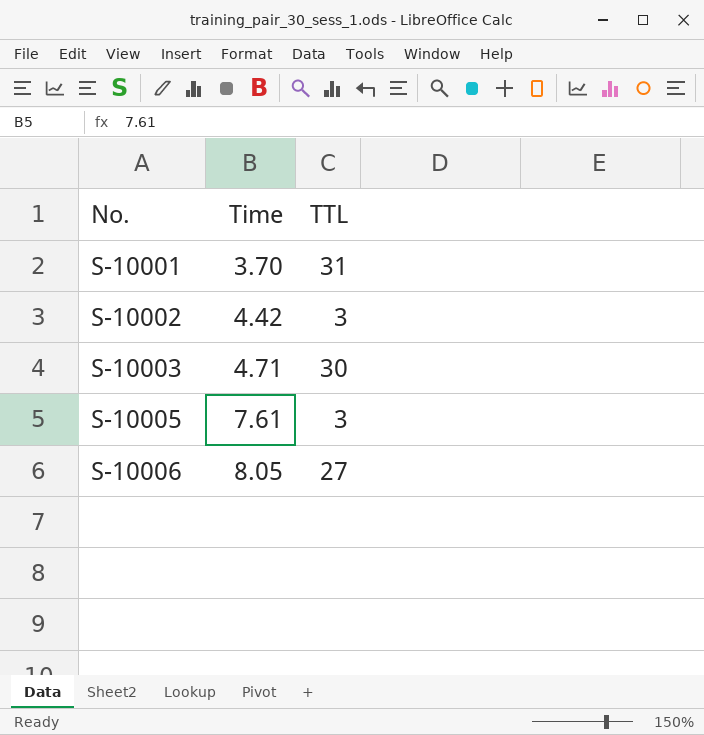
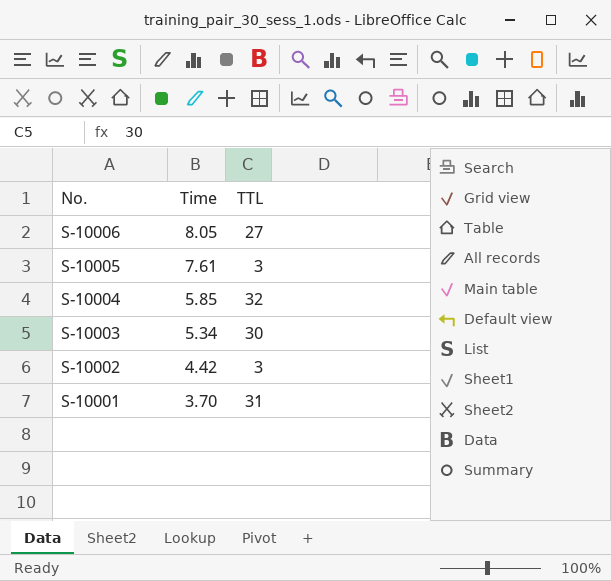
row order: No. ascending -> No. descending
row S-10004: none -> 5.85 | 32
S-10003 | Time: 4.71 -> 5.34

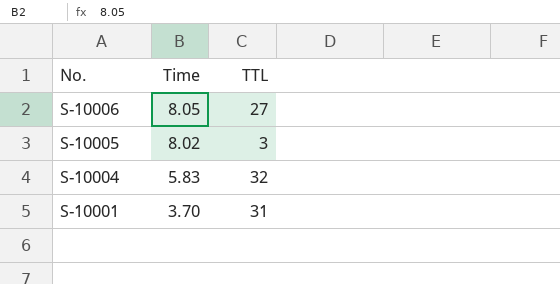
row S-10003: 5.34 | 30 -> none
row S-10002: 4.42 | 3 -> none
S-10005 | Time: 7.61 -> 8.02
S-10004 | Time: 5.85 -> 5.83

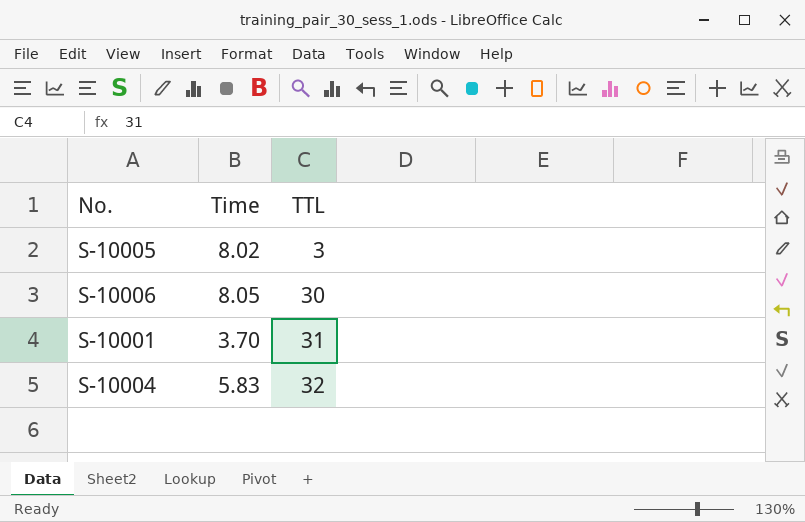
row order: No. descending -> TTL ascending
S-10006 | TTL: 27 -> 30

